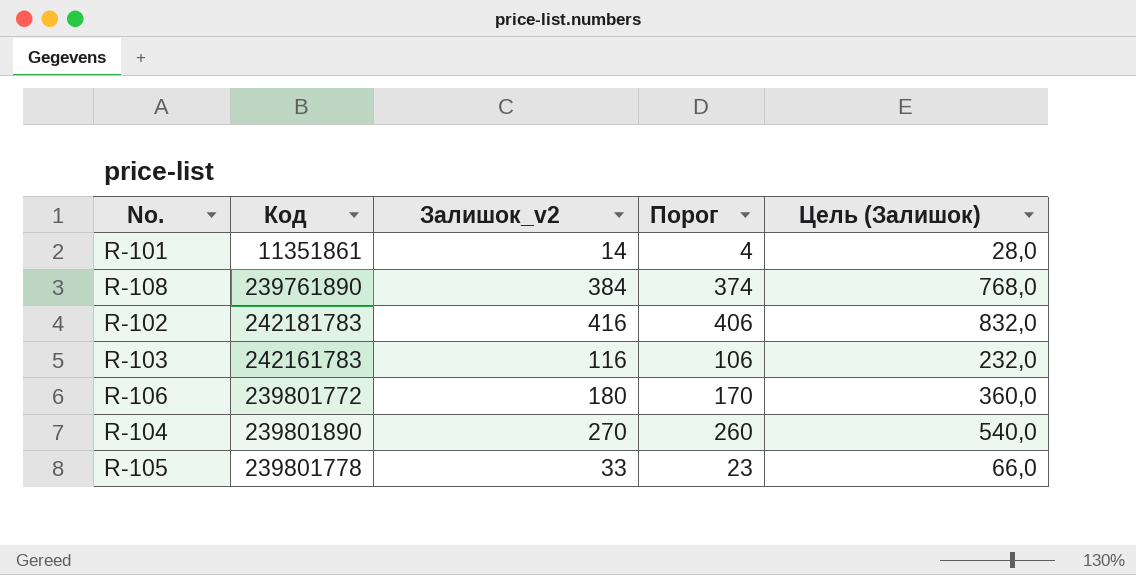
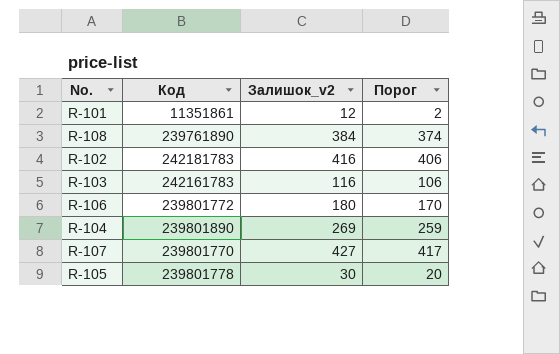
column Цель (Залишок) | formula: [Залишок_v2] * 2 -> none
R-101 | Залишок_v2: 14 -> 12
R-101 | Порог: 4 -> 2
R-104 | Залишок_v2: 270 -> 269
R-104 | Порог: 260 -> 259
row R-107: none -> 239801770 | 427 | 417
R-105 | Залишок_v2: 33 -> 30
R-105 | Порог: 23 -> 20

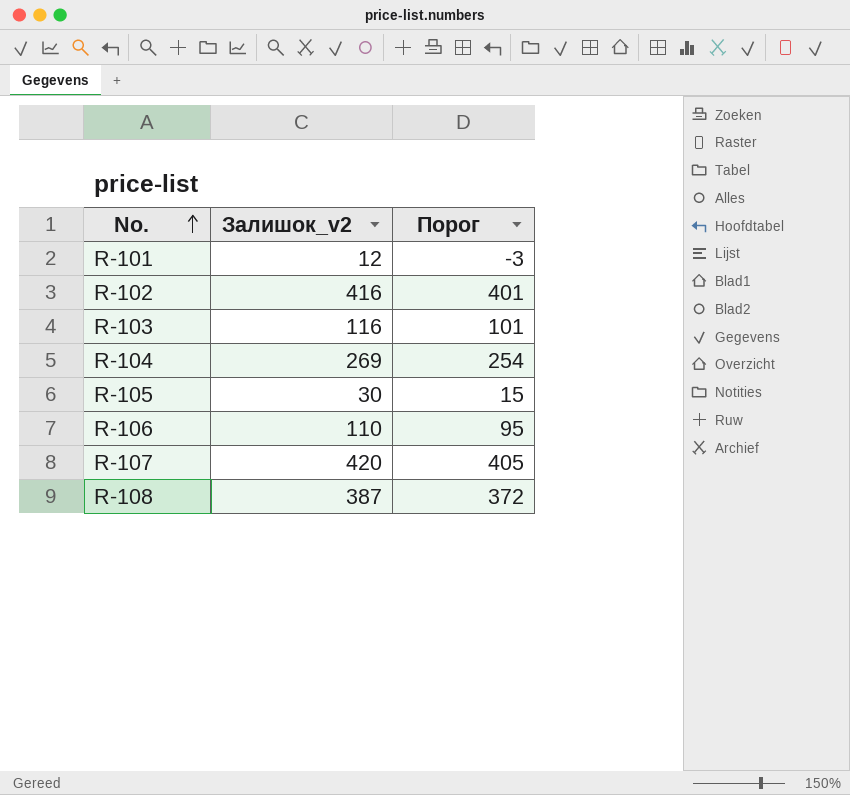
row order: none -> No. ascending
column Код | position: 2 -> none
column Порог | formula: [Залишок_v2] - 10 -> [Залишок_v2] - 15
R-106 | Залишок_v2: 180 -> 110
R-107 | Залишок_v2: 427 -> 420
R-108 | Залишок_v2: 384 -> 387

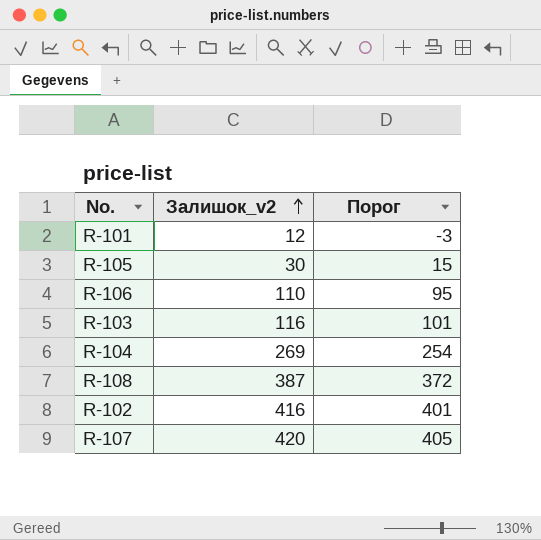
row order: No. ascending -> Залишок_v2 ascending

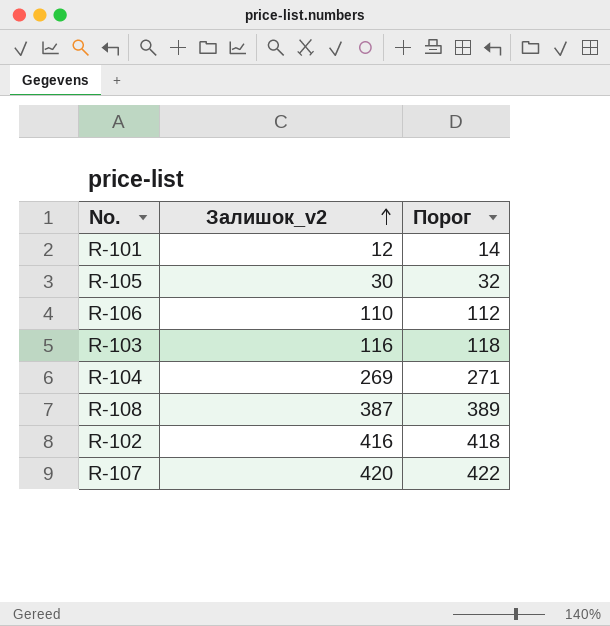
column Порог | formula: [Залишок_v2] - 15 -> [Залишок_v2] + 2

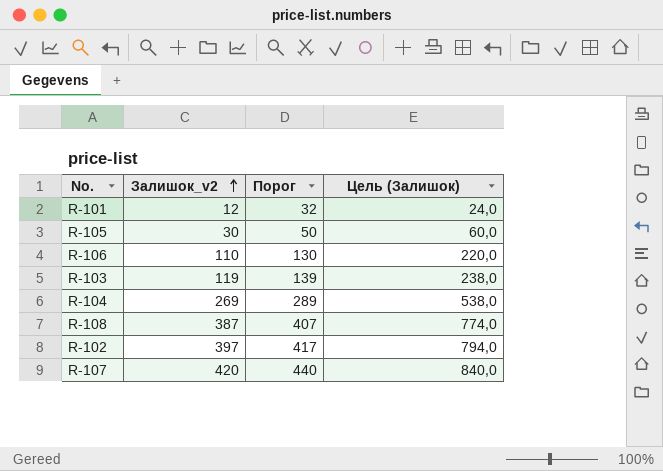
column Порог | formula: [Залишок_v2] + 2 -> [Залишок_v2] + 20
column Цель (Залишок) | formula: none -> [Залишок_v2] * 2
R-103 | Залишок_v2: 116 -> 119
R-102 | Залишок_v2: 416 -> 397

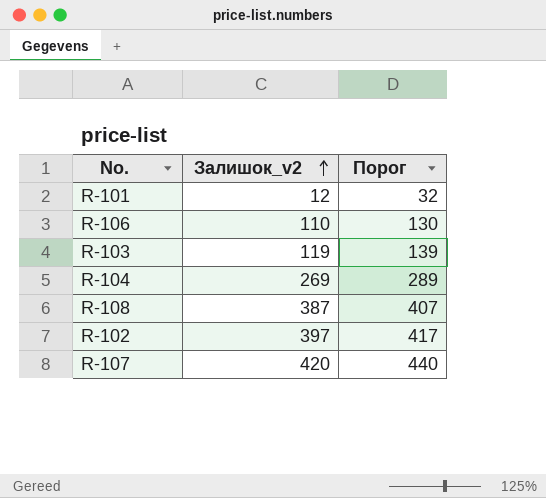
column Цель (Залишок) | formula: [Залишок_v2] * 2 -> none
row R-105: 30 | 50 | 60,0 -> none

